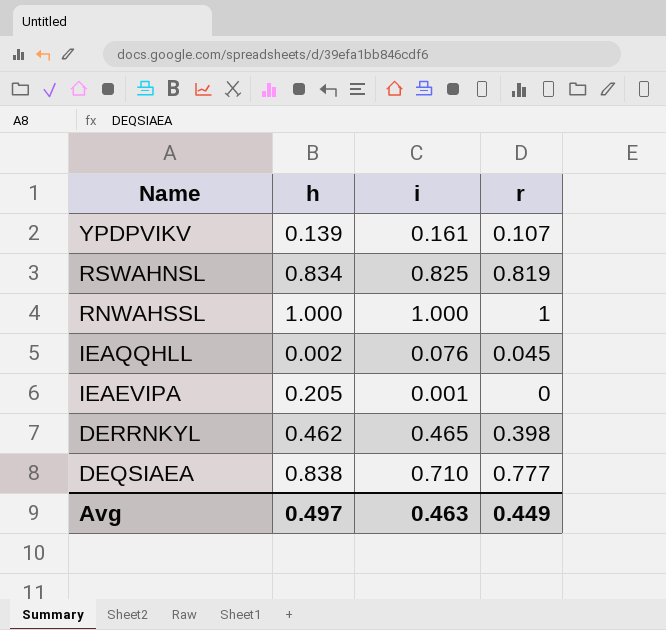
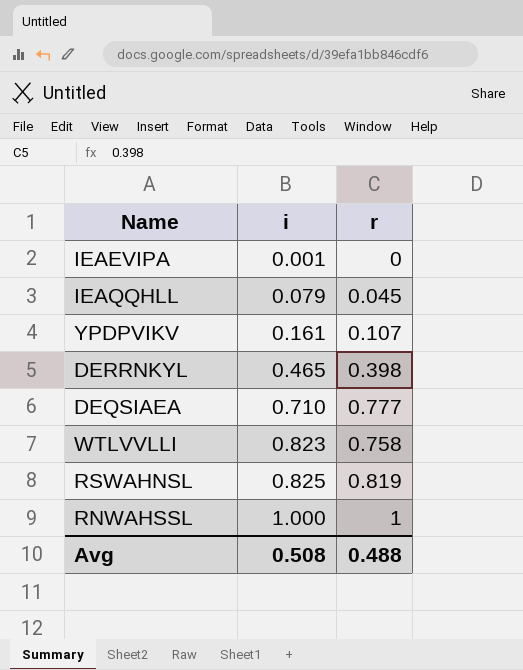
row order: Name descending -> i ascending
column h | position: 2 -> none
IEAQQHLL | i: 0.076 -> 0.079
row WTLVVLLI: none -> 0.823 | 0.758
Avg | i: 0.463 -> 0.508
Avg | r: 0.449 -> 0.488

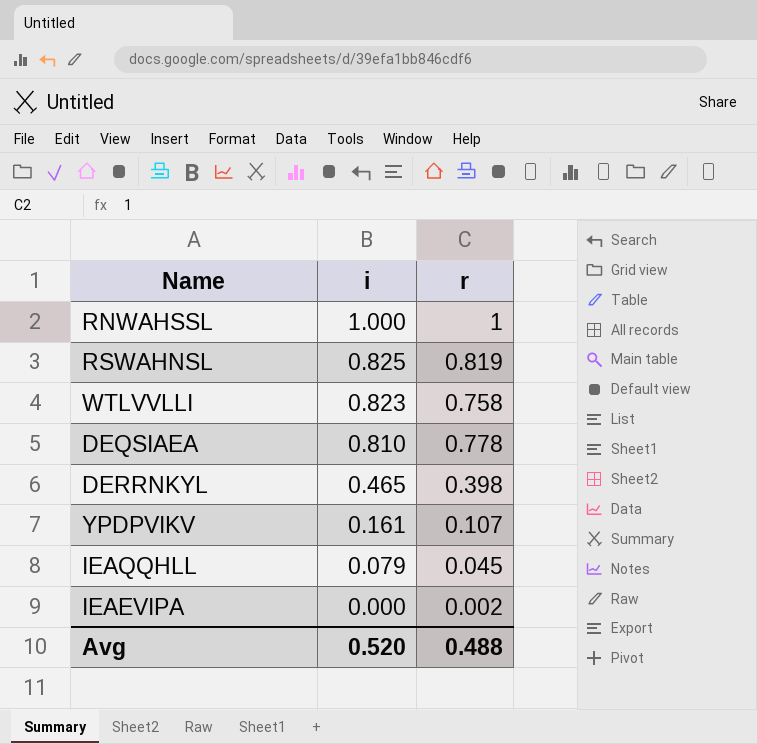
row order: i ascending -> i descending
DEQSIAEA | i: 0.710 -> 0.810
DEQSIAEA | r: 0.777 -> 0.778
IEAEVIPA | i: 0.001 -> 0.000
IEAEVIPA | r: 0 -> 0.002
Avg | i: 0.508 -> 0.520

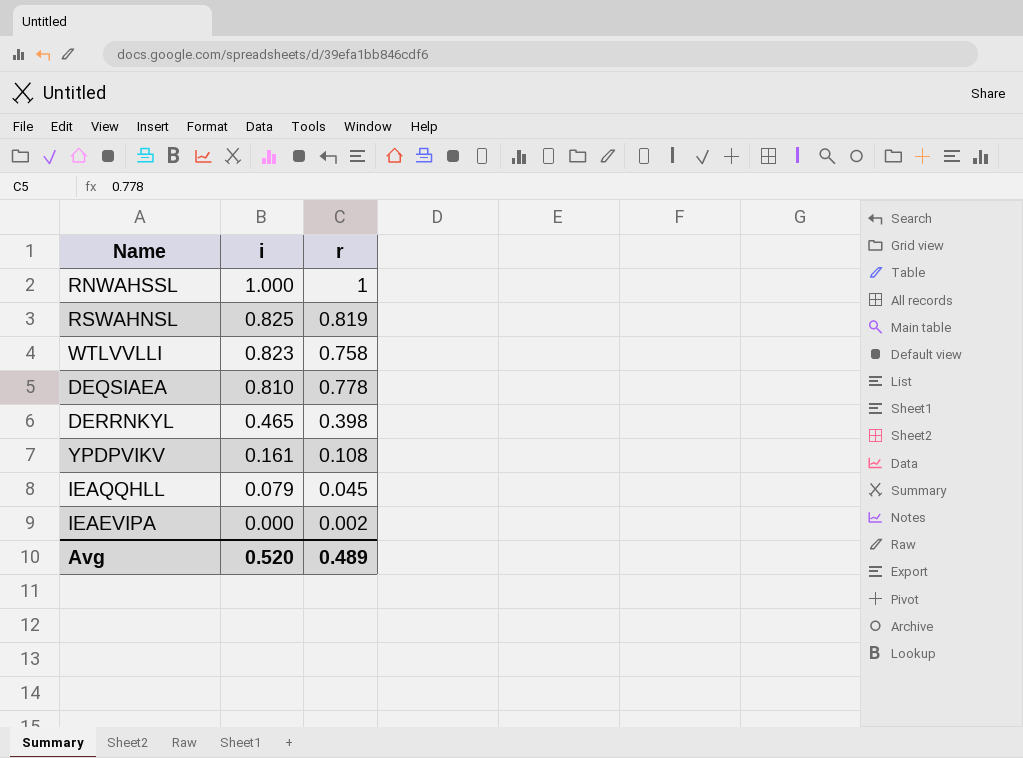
YPDPVIKV | r: 0.107 -> 0.108
Avg | r: 0.488 -> 0.489

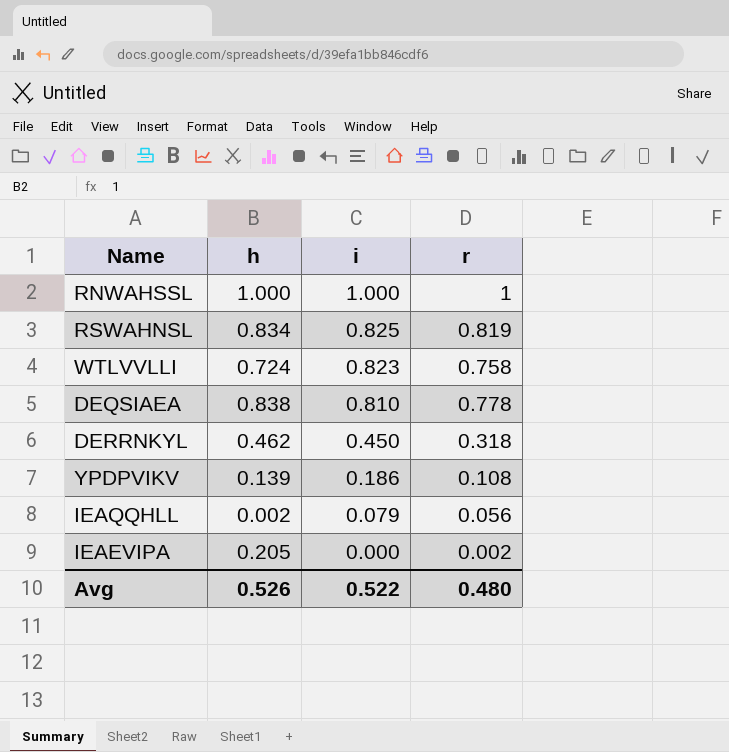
column h | position: none -> 2
DERRNKYL | i: 0.465 -> 0.450
DERRNKYL | r: 0.398 -> 0.318
YPDPVIKV | i: 0.161 -> 0.186
IEAQQHLL | r: 0.045 -> 0.056
Avg | i: 0.520 -> 0.522
Avg | r: 0.489 -> 0.480

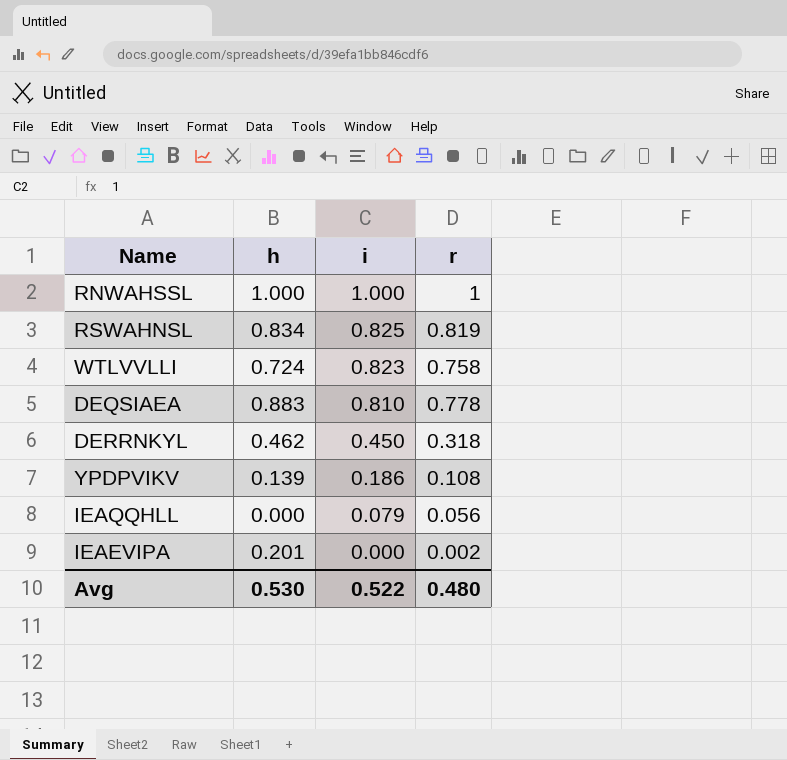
DEQSIAEA | h: 0.838 -> 0.883
IEAQQHLL | h: 0.002 -> 0.000
IEAEVIPA | h: 0.205 -> 0.201
Avg | h: 0.526 -> 0.530

